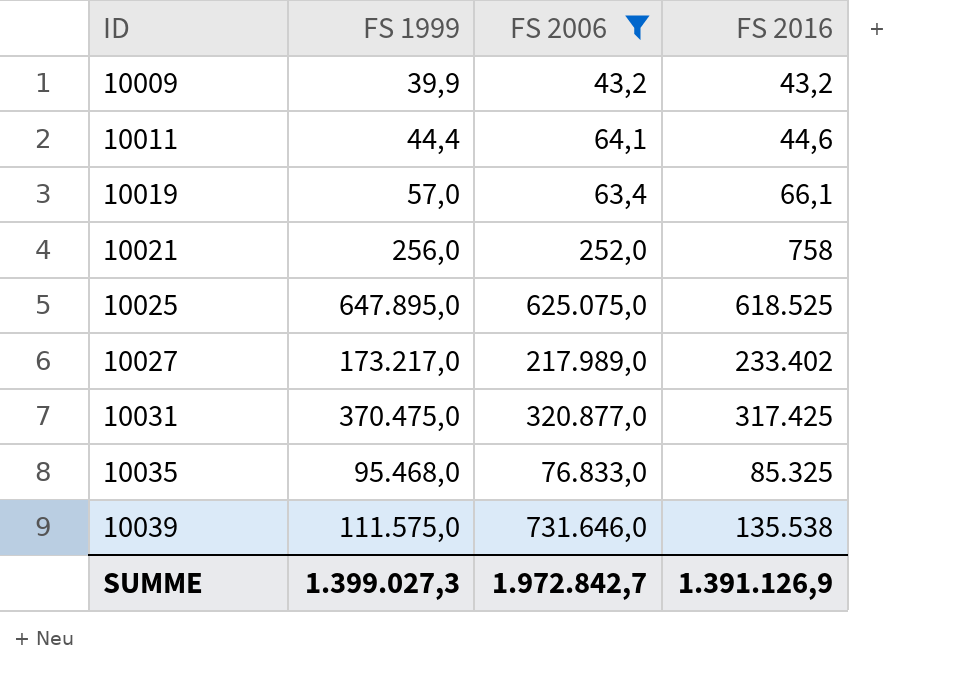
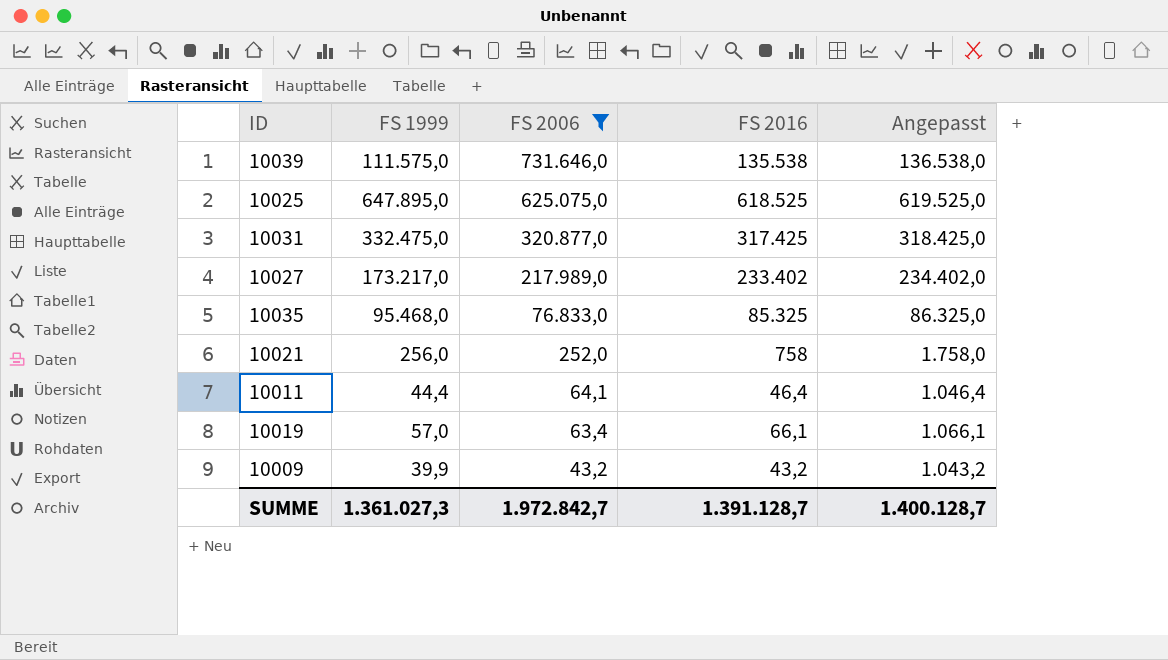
row order: ID ascending -> FS 2006 descending
column Angepasst | formula: none -> [FS 2016] + 1000
10031 | FS 1999: 370.475,0 -> 332.475,0
10011 | FS 2016: 44,6 -> 46,4
SUMME | FS 1999: 1.399.027,3 -> 1.361.027,3
SUMME | FS 2016: 1.391.126,9 -> 1.391.128,7

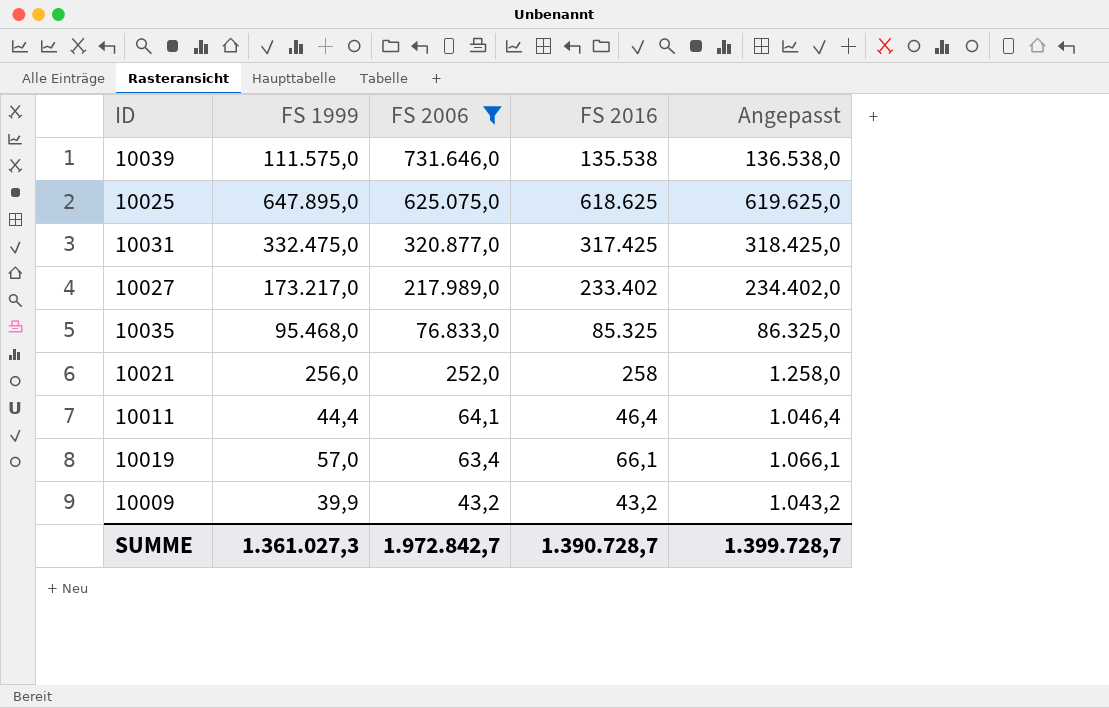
10025 | FS 2016: 618.525 -> 618.625
10025 | Angepasst: 619.525,0 -> 619.625,0
10021 | FS 2016: 758 -> 258
10021 | Angepasst: 1.758,0 -> 1.258,0
SUMME | FS 2016: 1.391.128,7 -> 1.390.728,7
SUMME | Angepasst: 1.400.128,7 -> 1.399.728,7

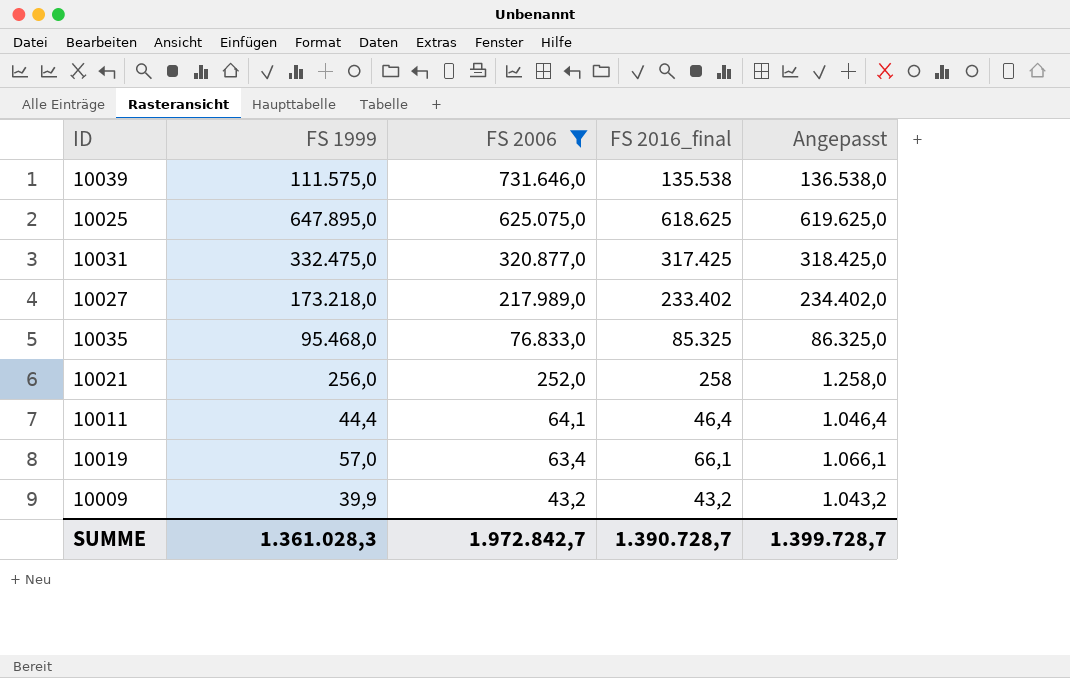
column name: FS 2016 -> FS 2016_final
10027 | FS 1999: 173.217,0 -> 173.218,0
SUMME | FS 1999: 1.361.027,3 -> 1.361.028,3

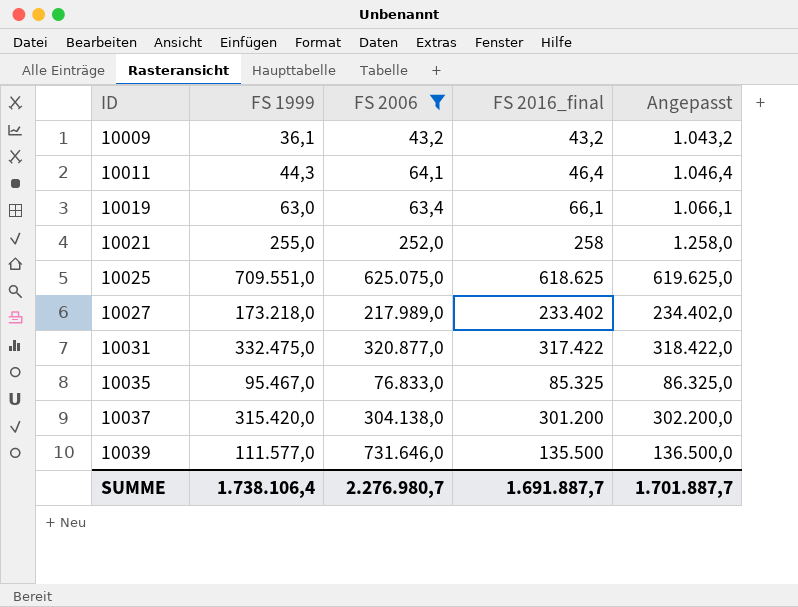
row order: FS 2006 descending -> ID ascending
10009 | FS 1999: 39,9 -> 36,1
10011 | FS 1999: 44,4 -> 44,3
10019 | FS 1999: 57,0 -> 63,0
10021 | FS 1999: 256,0 -> 255,0
10025 | FS 1999: 647.895,0 -> 709.551,0
10031 | FS 2016_final: 317.425 -> 317.422
10031 | Angepasst: 318.425,0 -> 318.422,0
10035 | FS 1999: 95.468,0 -> 95.467,0
row 10037: none -> 315.420,0 | 304.138,0 | 301.200 | 302.200,0
10039 | FS 1999: 111.575,0 -> 111.577,0
10039 | FS 2016_final: 135.538 -> 135.500
10039 | Angepasst: 136.538,0 -> 136.500,0
SUMME | FS 1999: 1.361.028,3 -> 1.738.106,4
SUMME | FS 2006: 1.972.842,7 -> 2.276.980,7
SUMME | FS 2016_final: 1.390.728,7 -> 1.691.887,7
SUMME | Angepasst: 1.399.728,7 -> 1.701.887,7

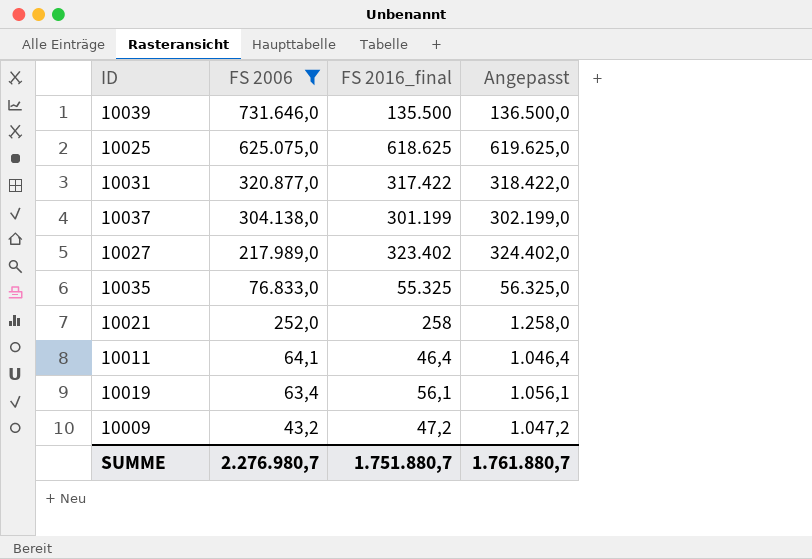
row order: ID ascending -> FS 2006 descending
column FS 1999 | position: 2 -> none
10037 | FS 2016_final: 301.200 -> 301.199
10037 | Angepasst: 302.200,0 -> 302.199,0
10027 | FS 2016_final: 233.402 -> 323.402
10027 | Angepasst: 234.402,0 -> 324.402,0
10035 | FS 2016_final: 85.325 -> 55.325
10035 | Angepasst: 86.325,0 -> 56.325,0
10019 | FS 2016_final: 66,1 -> 56,1
10019 | Angepasst: 1.066,1 -> 1.056,1
10009 | FS 2016_final: 43,2 -> 47,2
10009 | Angepasst: 1.043,2 -> 1.047,2
SUMME | FS 2016_final: 1.691.887,7 -> 1.751.880,7
SUMME | Angepasst: 1.701.887,7 -> 1.761.880,7

